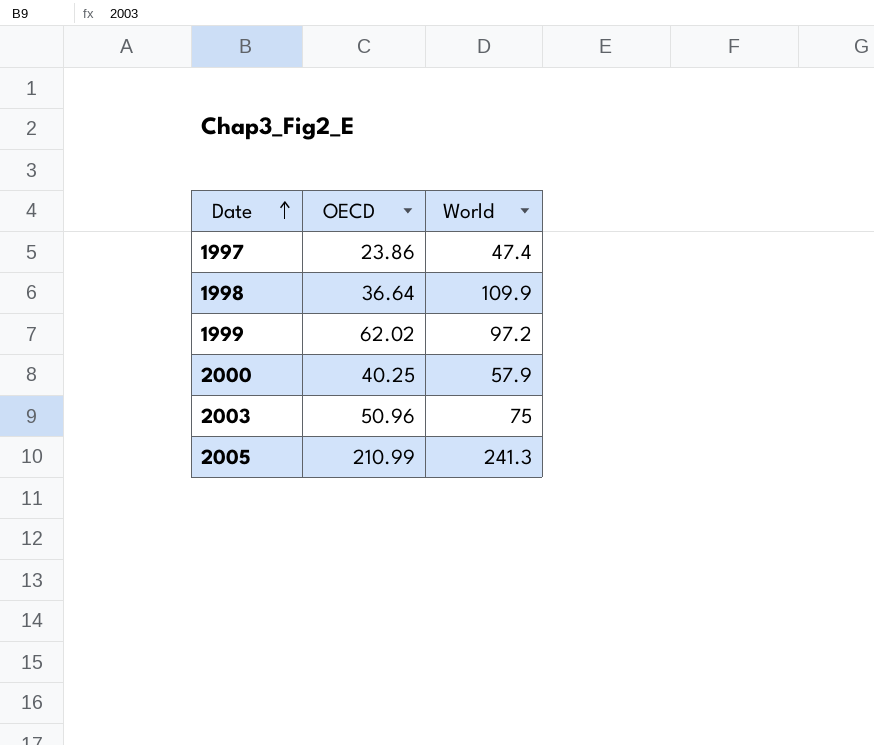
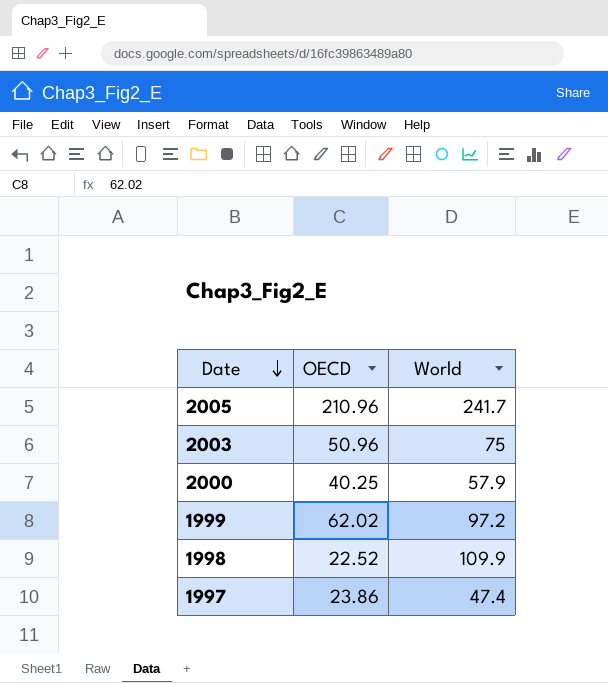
row order: Date ascending -> Date descending
2005 | OECD: 210.99 -> 210.96
2005 | World: 241.3 -> 241.7
1998 | OECD: 36.64 -> 22.52

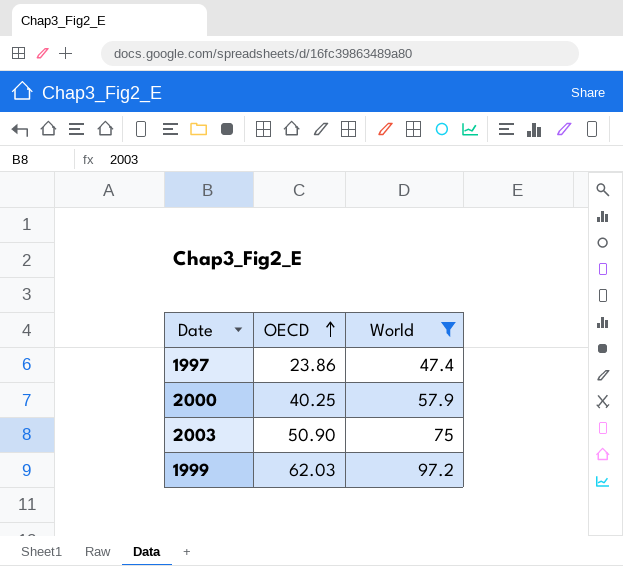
filter: none -> World <= 97.2
row order: Date descending -> OECD ascending
2003 | OECD: 50.96 -> 50.90
1999 | OECD: 62.02 -> 62.03

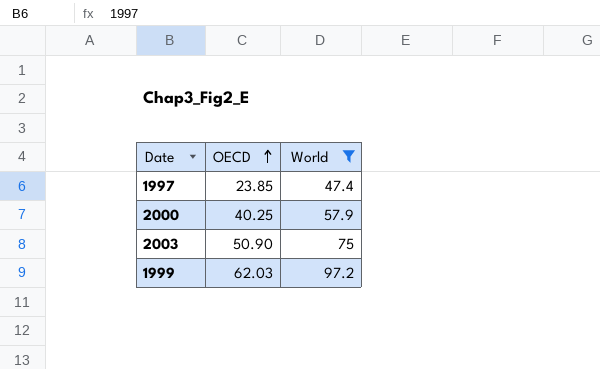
1997 | OECD: 23.86 -> 23.85

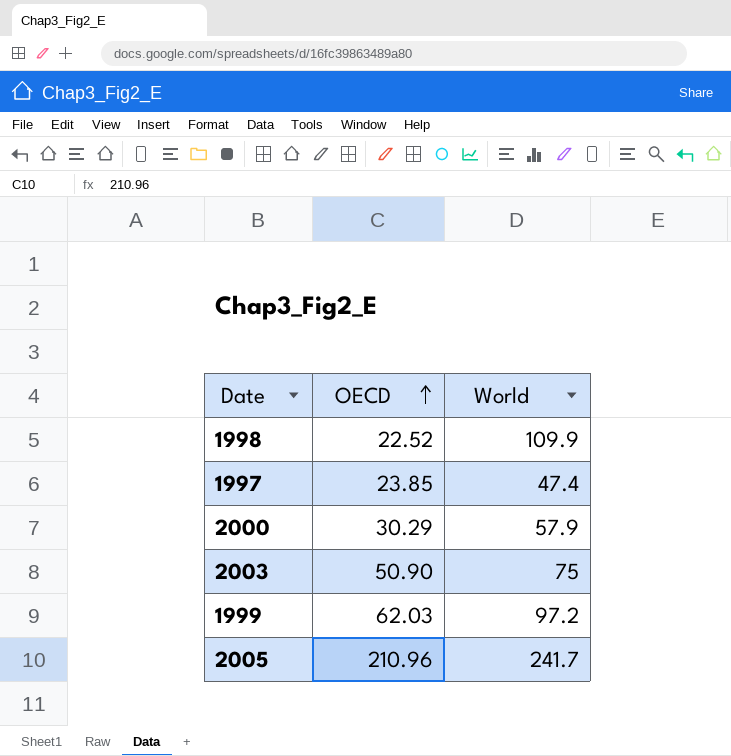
filter: World <= 97.2 -> none
2000 | OECD: 40.25 -> 30.29

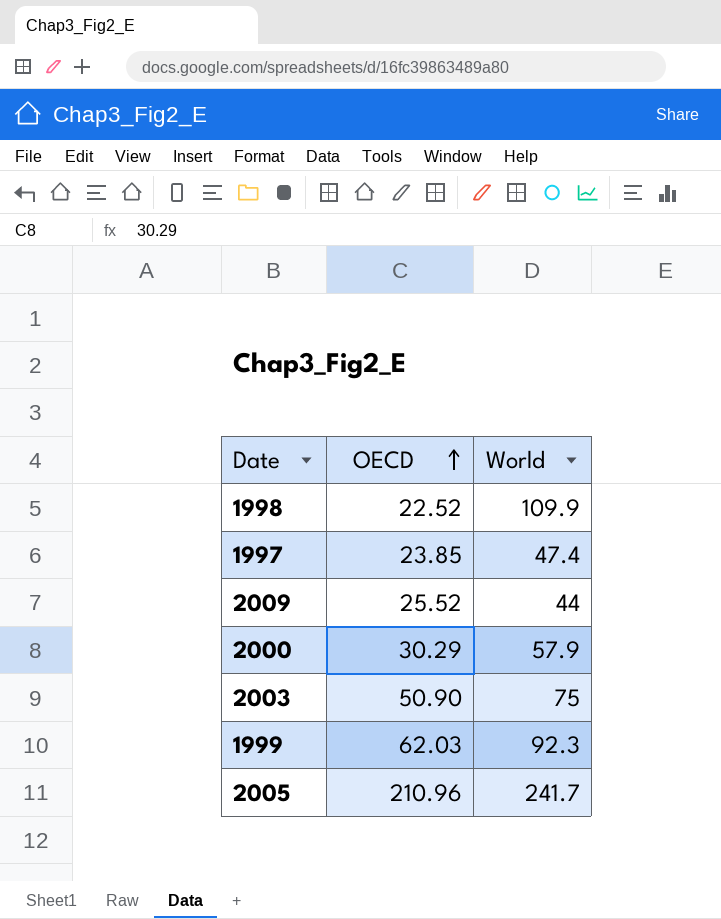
row 2009: none -> 25.52 | 44
1999 | World: 97.2 -> 92.3

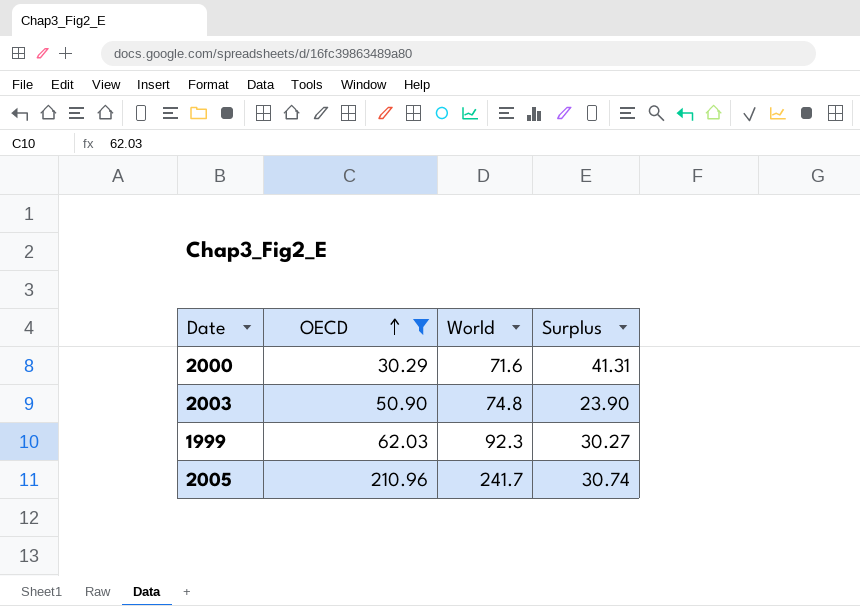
filter: none -> OECD >= 30.29
column Surplus | formula: none -> [World] - [OECD]
2000 | World: 57.9 -> 71.6
2003 | World: 75 -> 74.8

